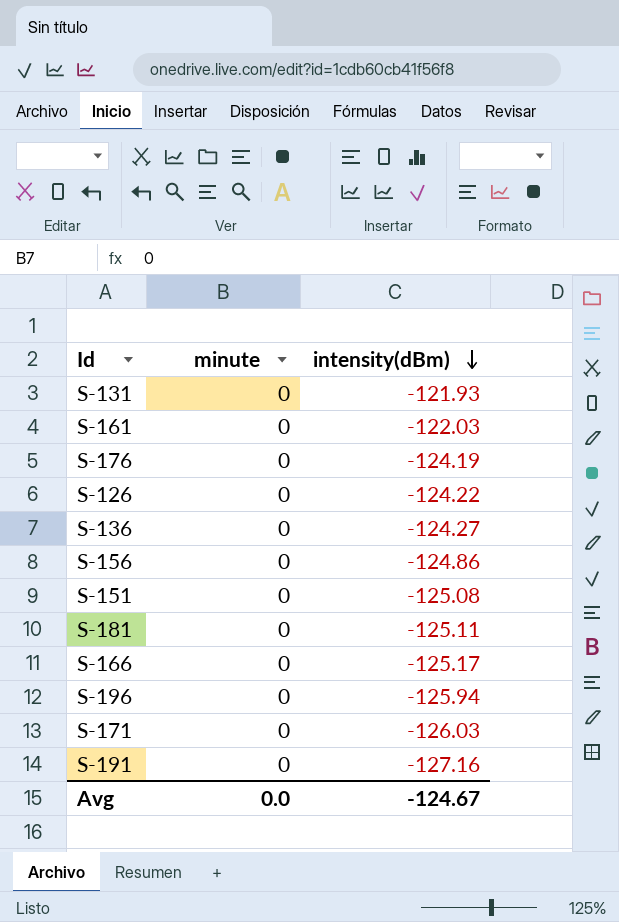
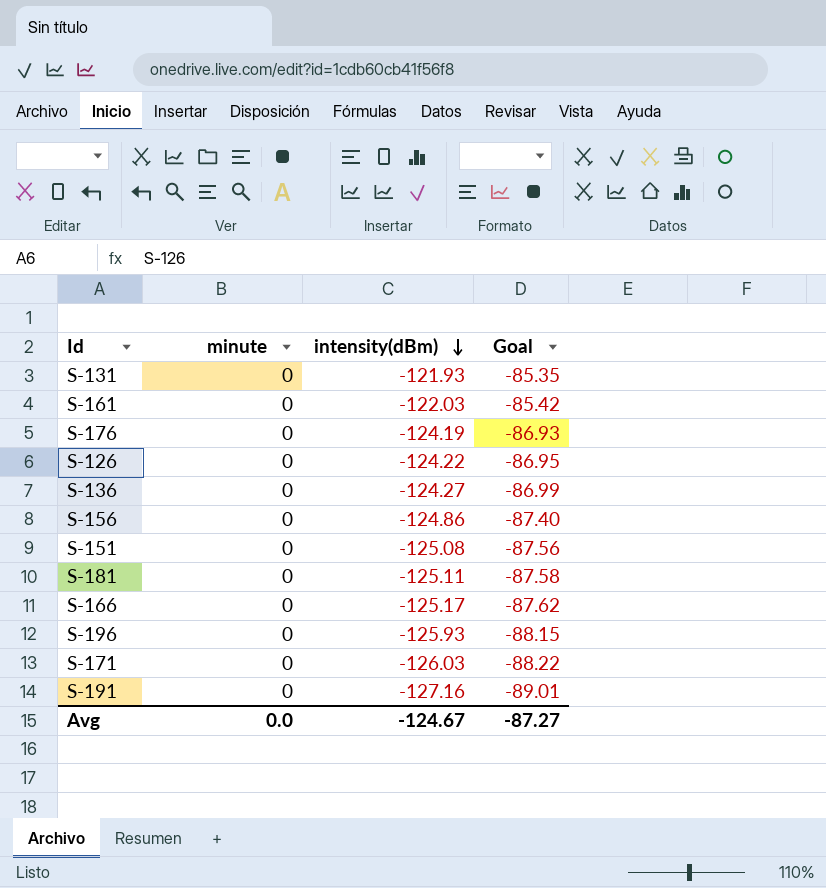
column Goal | formula: none -> [intensity(dBm)] * 0.7
S-196 | intensity(dBm): -125.94 -> -125.93

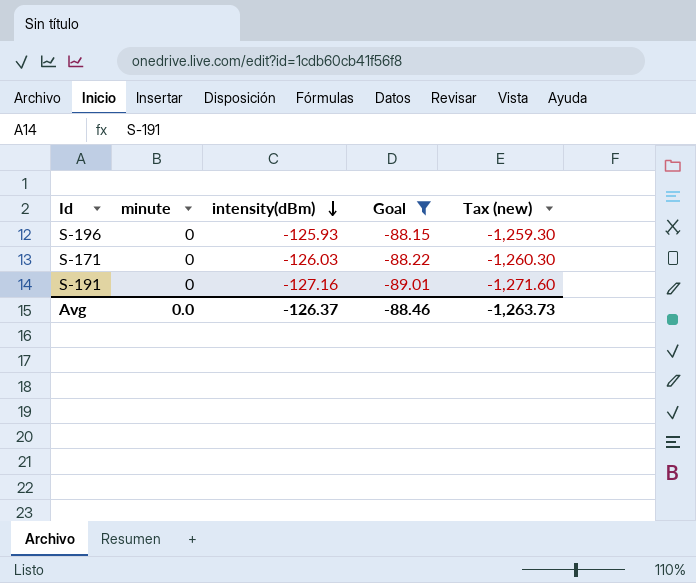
filter: none -> Goal <= -88.15
column Tax (new) | formula: none -> [intensity(dBm)] * 10
Avg | intensity(dBm): -124.67 -> -126.37
Avg | Goal: -87.27 -> -88.46

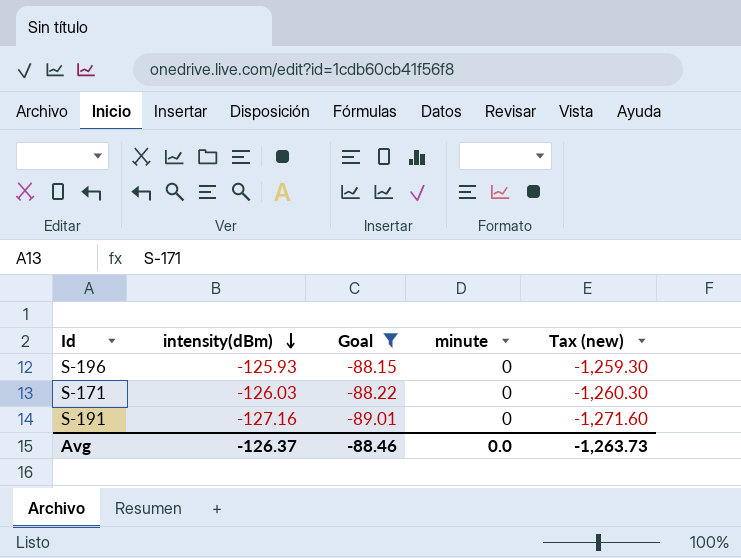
column minute | position: 2 -> 4

